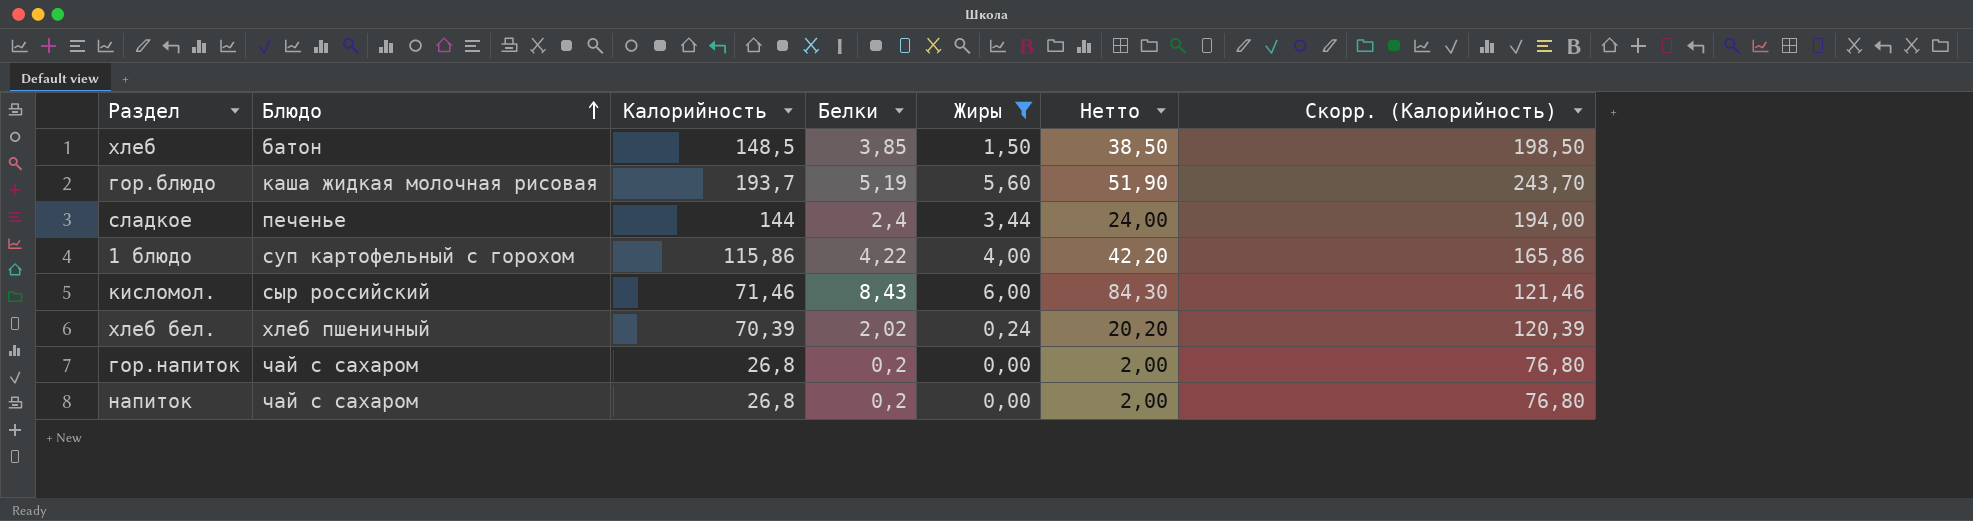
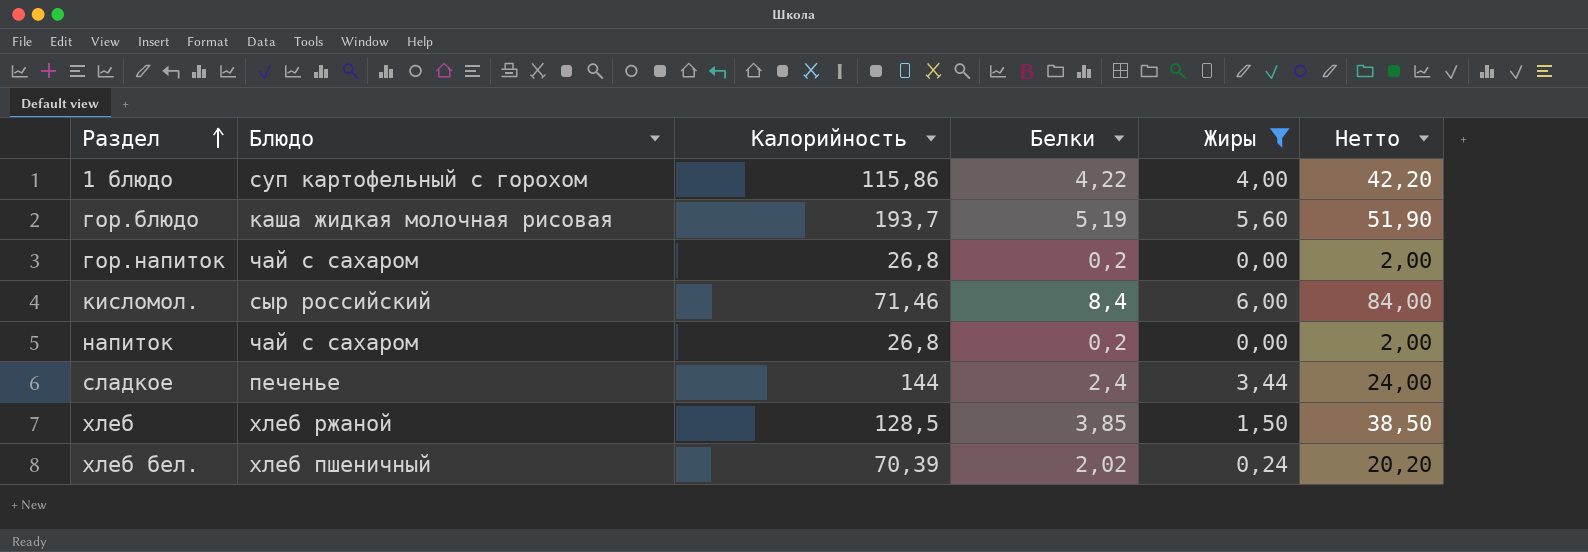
row order: Блюдо ascending -> Раздел ascending
column Скорр. (Калорийность) | formula: [Калорийность] + 50 -> none
кисломол. | Белки: 8,43 -> 8,4
кисломол. | Нетто: 84,30 -> 84,00
хлеб | Блюдо: батон -> хлеб ржаной
хлеб | Калорийность: 148,5 -> 128,5

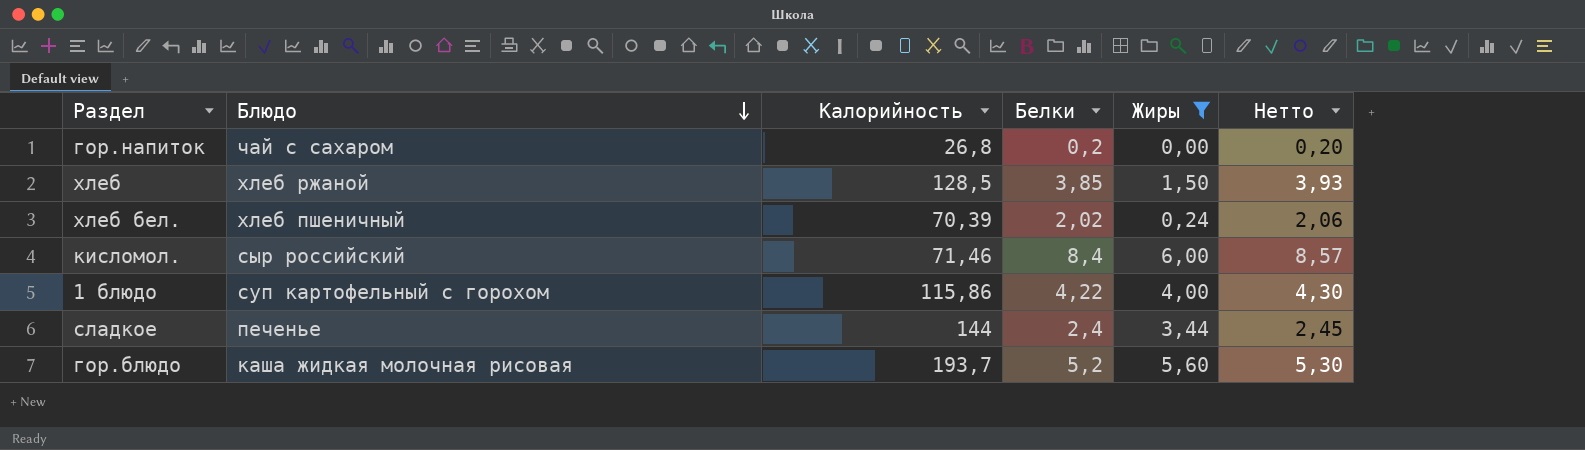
row order: Раздел ascending -> Блюдо descending
column Нетто | formula: [Белки] * 10 -> [Белки] * 1,02
row напиток: чай с сахаром | 26,8 | 0,2 | 0,00 | 2,00 -> none
гор.блюдо | Белки: 5,19 -> 5,2

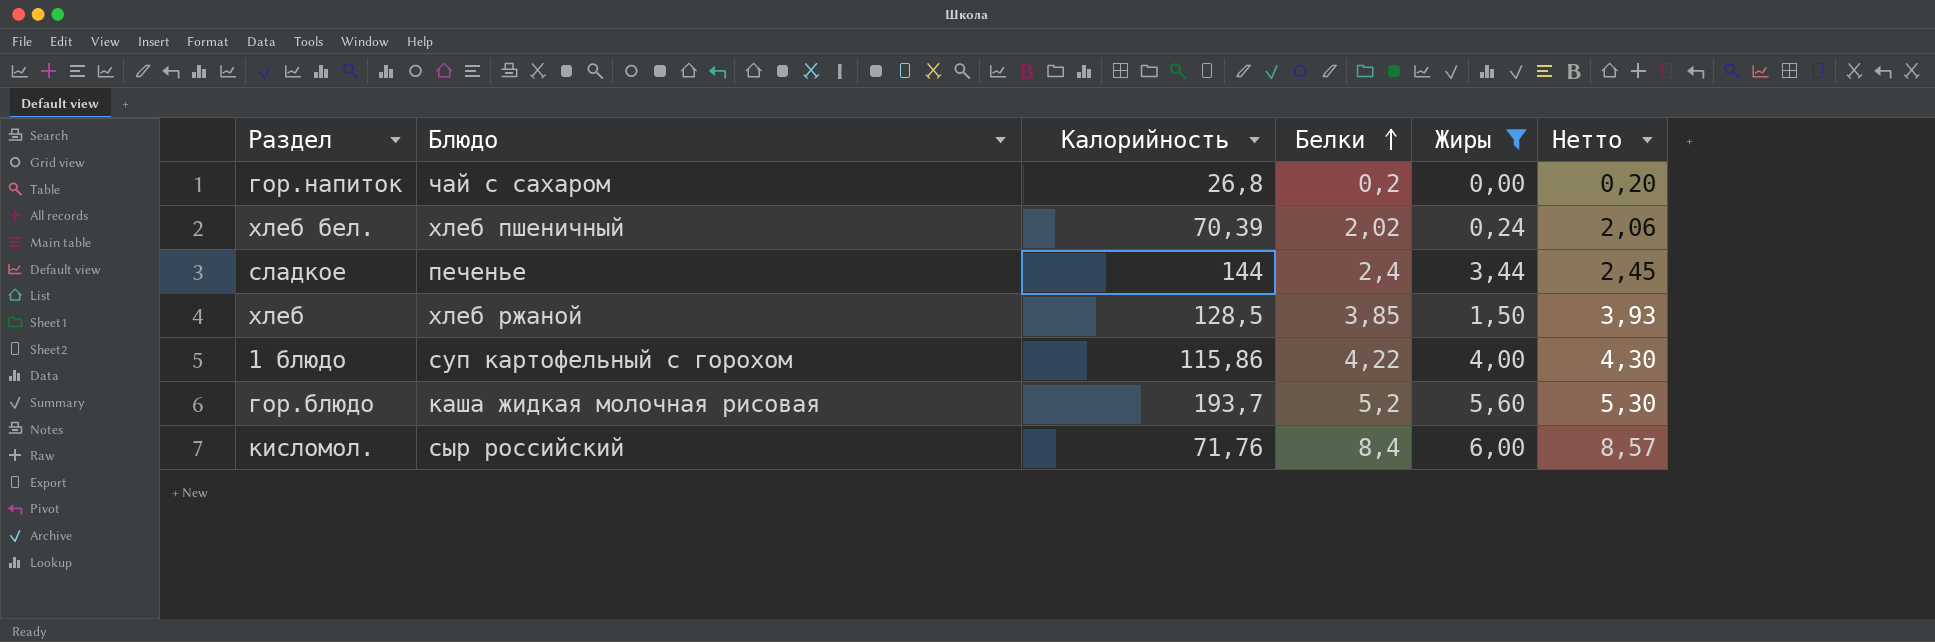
row order: Блюдо descending -> Белки ascending
кисломол. | Калорийность: 71,46 -> 71,76

